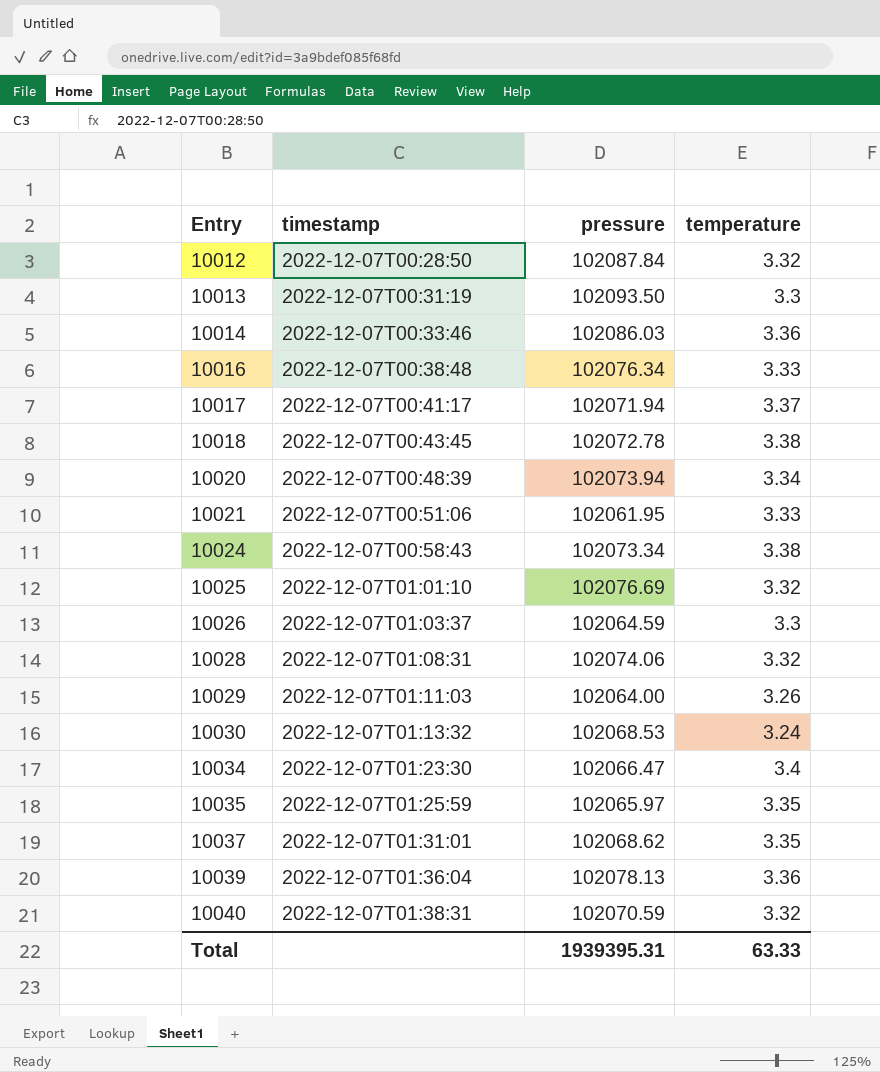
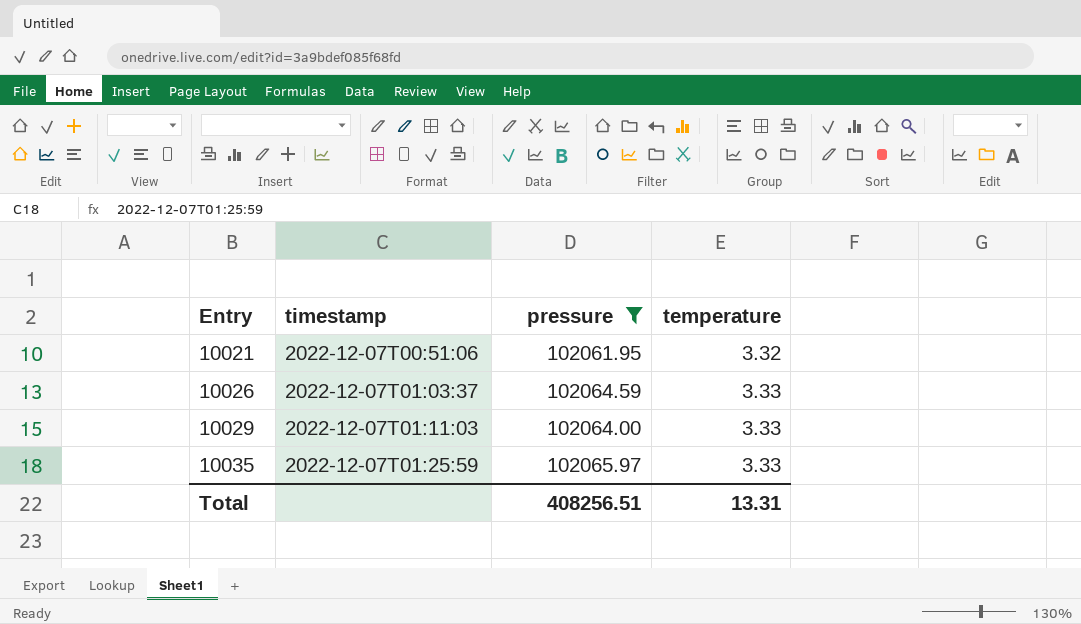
filter: none -> pressure <= 102065.97
10021 | temperature: 3.33 -> 3.32
10026 | temperature: 3.3 -> 3.33
10029 | temperature: 3.26 -> 3.33
10035 | temperature: 3.35 -> 3.33
Total | pressure: 1939395.31 -> 408256.51
Total | temperature: 63.33 -> 13.31

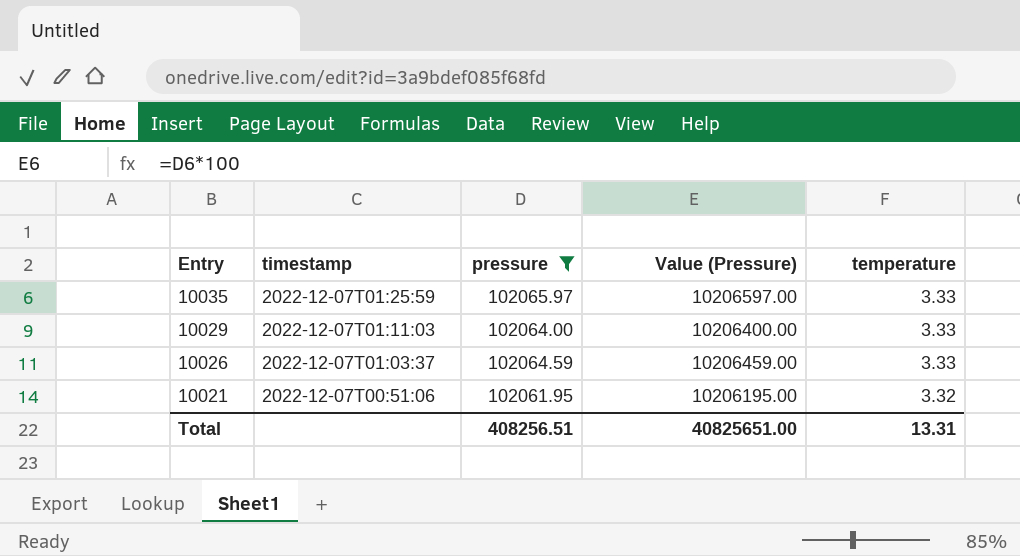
row order: Entry ascending -> Entry descending
column Value (Pressure) | formula: none -> [pressure] * 100

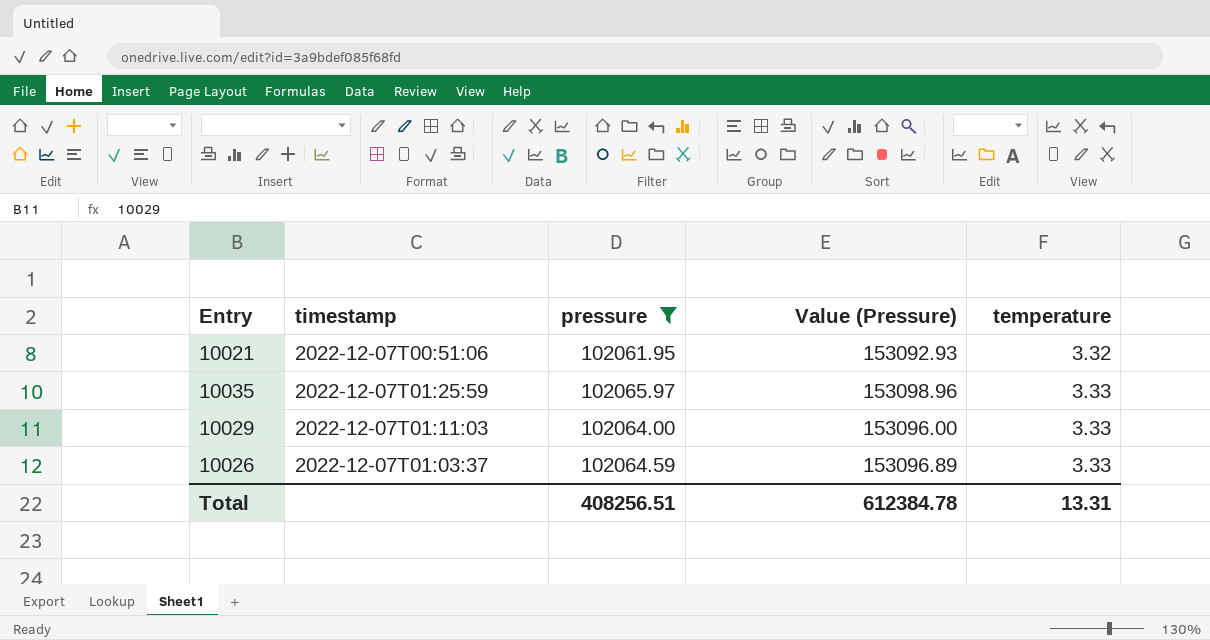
row order: Entry descending -> temperature ascending
column Value (Pressure) | formula: [pressure] * 100 -> [pressure] * 1.5
Total | Value (Pressure): 40825651.00 -> 612384.78

